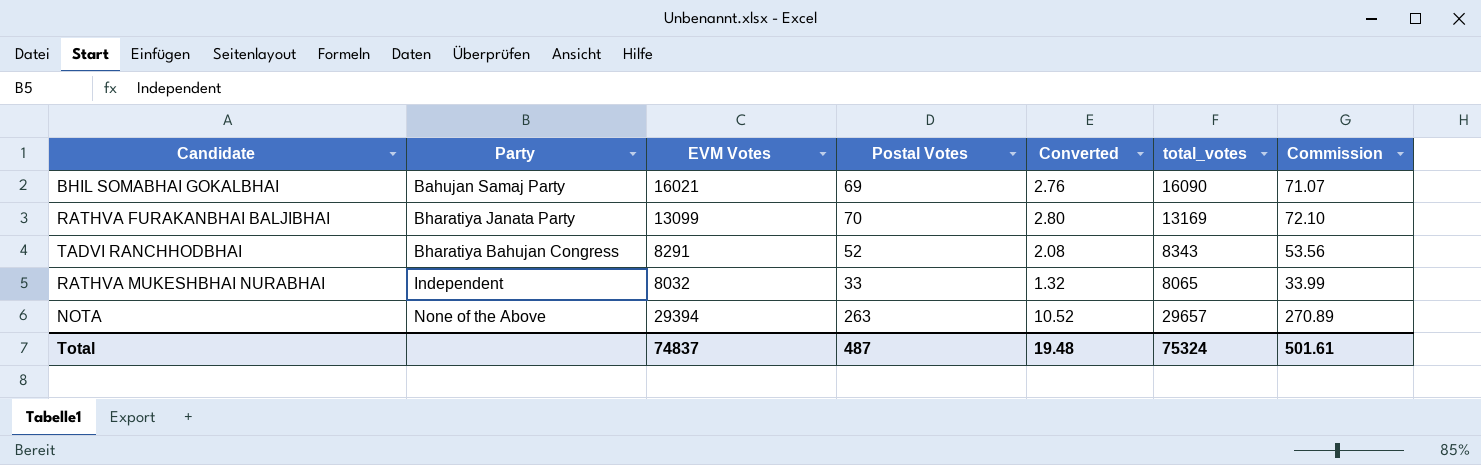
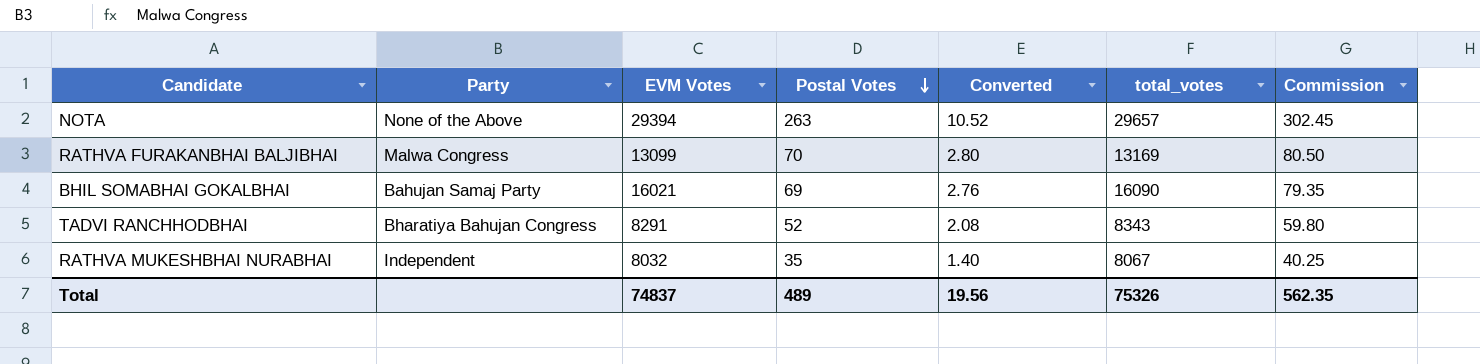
row order: none -> Postal Votes descending
column Commission | formula: [Postal Votes] * 1.03 -> [Postal Votes] * 1.15
RATHVA FURAKANBHAI BALJIBHAI | Party: Bharatiya Janata Party -> Malwa Congress
RATHVA MUKESHBHAI NURABHAI | Postal Votes: 33 -> 35
RATHVA MUKESHBHAI NURABHAI | Converted: 1.32 -> 1.40
RATHVA MUKESHBHAI NURABHAI | total_votes: 8065 -> 8067
Total | Postal Votes: 487 -> 489
Total | Converted: 19.48 -> 19.56
Total | total_votes: 75324 -> 75326
Total | Commission: 501.61 -> 562.35

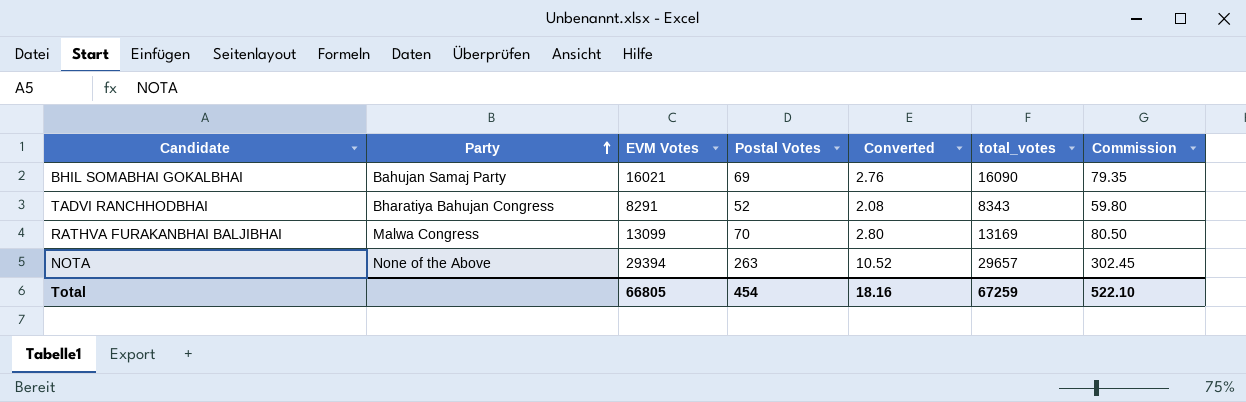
row order: Postal Votes descending -> Party ascending
row RATHVA MUKESHBHAI NURABHAI: Independent | 8032 | 35 | 1.40 | 8067 | 40.25 -> none
Total | EVM Votes: 74837 -> 66805
Total | Postal Votes: 489 -> 454
Total | Converted: 19.56 -> 18.16
Total | total_votes: 75326 -> 67259
Total | Commission: 562.35 -> 522.10

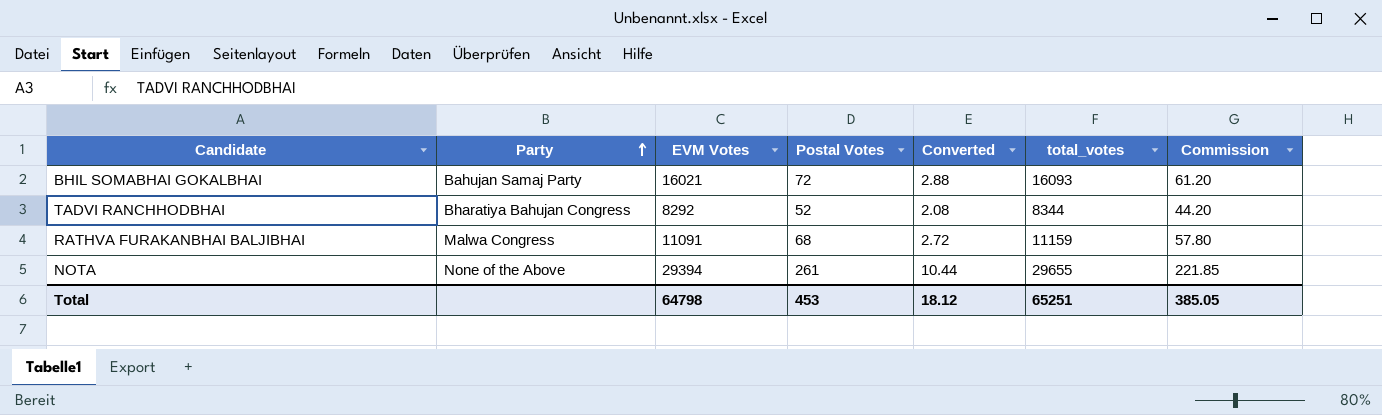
column Commission | formula: [Postal Votes] * 1.15 -> [Postal Votes] * 0.85
BHIL SOMABHAI GOKALBHAI | Postal Votes: 69 -> 72
BHIL SOMABHAI GOKALBHAI | Converted: 2.76 -> 2.88
BHIL SOMABHAI GOKALBHAI | total_votes: 16090 -> 16093
TADVI RANCHHODBHAI | EVM Votes: 8291 -> 8292
TADVI RANCHHODBHAI | total_votes: 8343 -> 8344
RATHVA FURAKANBHAI BALJIBHAI | EVM Votes: 13099 -> 11091
RATHVA FURAKANBHAI BALJIBHAI | Postal Votes: 70 -> 68
RATHVA FURAKANBHAI BALJIBHAI | Converted: 2.80 -> 2.72
RATHVA FURAKANBHAI BALJIBHAI | total_votes: 13169 -> 11159
NOTA | Postal Votes: 263 -> 261
NOTA | Converted: 10.52 -> 10.44
NOTA | total_votes: 29657 -> 29655
Total | EVM Votes: 66805 -> 64798
Total | Postal Votes: 454 -> 453
Total | Converted: 18.16 -> 18.12
Total | total_votes: 67259 -> 65251
Total | Commission: 522.10 -> 385.05

